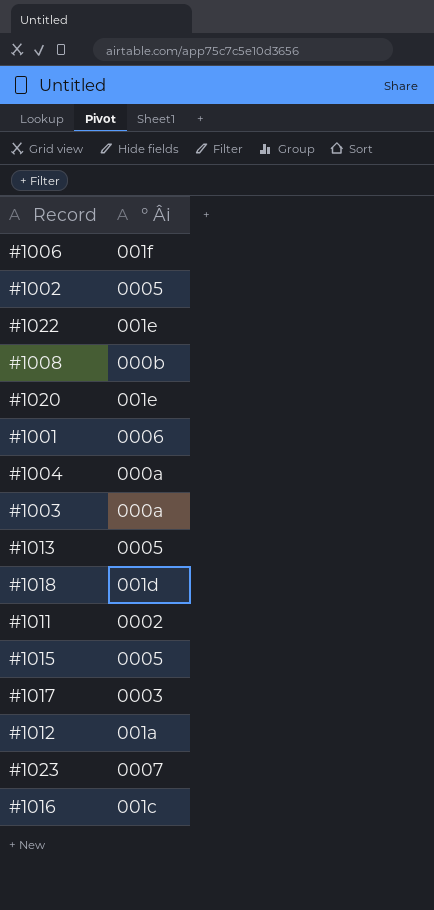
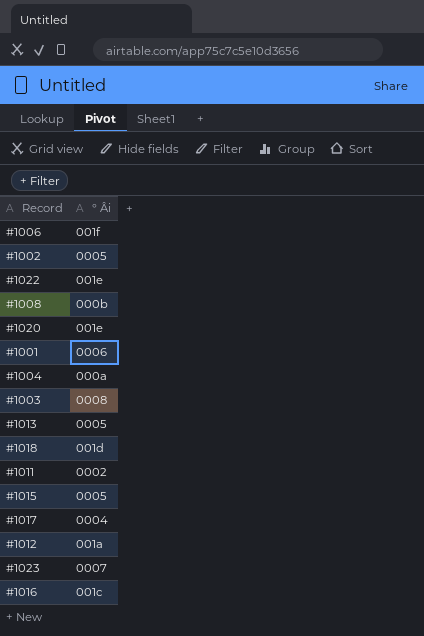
#1003 | ° Âi: 000a -> 0008
#1017 | ° Âi: 0003 -> 0004

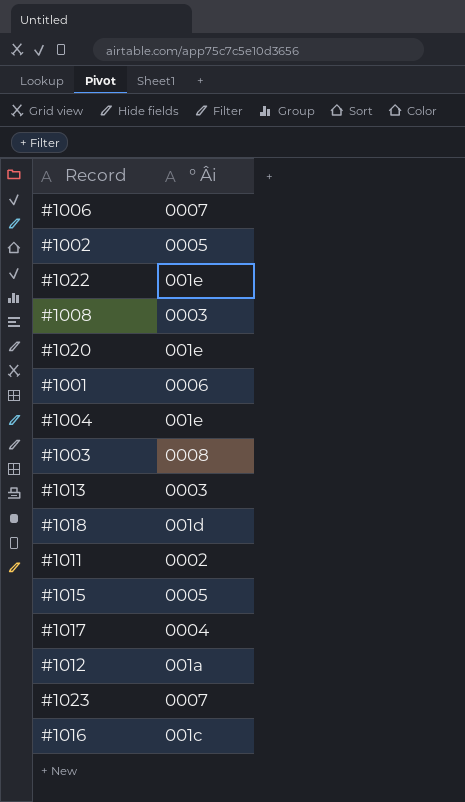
#1006 | ° Âi: 001f -> 0007
#1008 | ° Âi: 000b -> 0003
#1004 | ° Âi: 000a -> 001e
#1013 | ° Âi: 0005 -> 0003

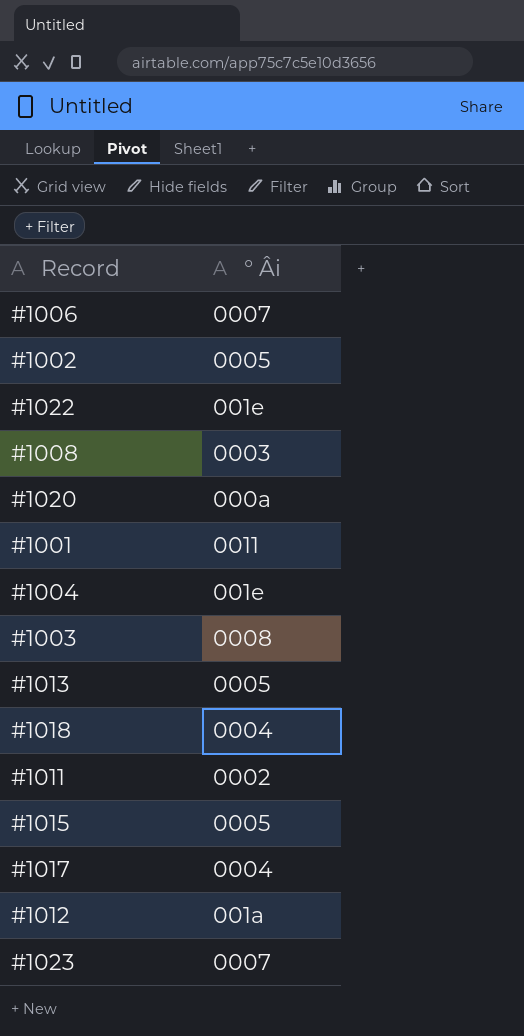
row #1016: 001c -> none
#1020 | ° Âi: 001e -> 000a
#1001 | ° Âi: 0006 -> 0011
#1013 | ° Âi: 0003 -> 0005
#1018 | ° Âi: 001d -> 0004

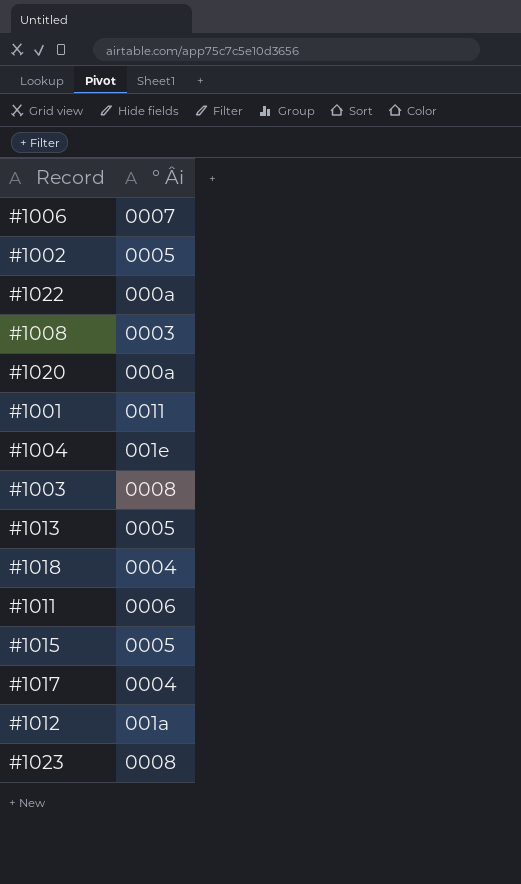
#1022 | ° Âi: 001e -> 000a
#1011 | ° Âi: 0002 -> 0006
#1023 | ° Âi: 0007 -> 0008

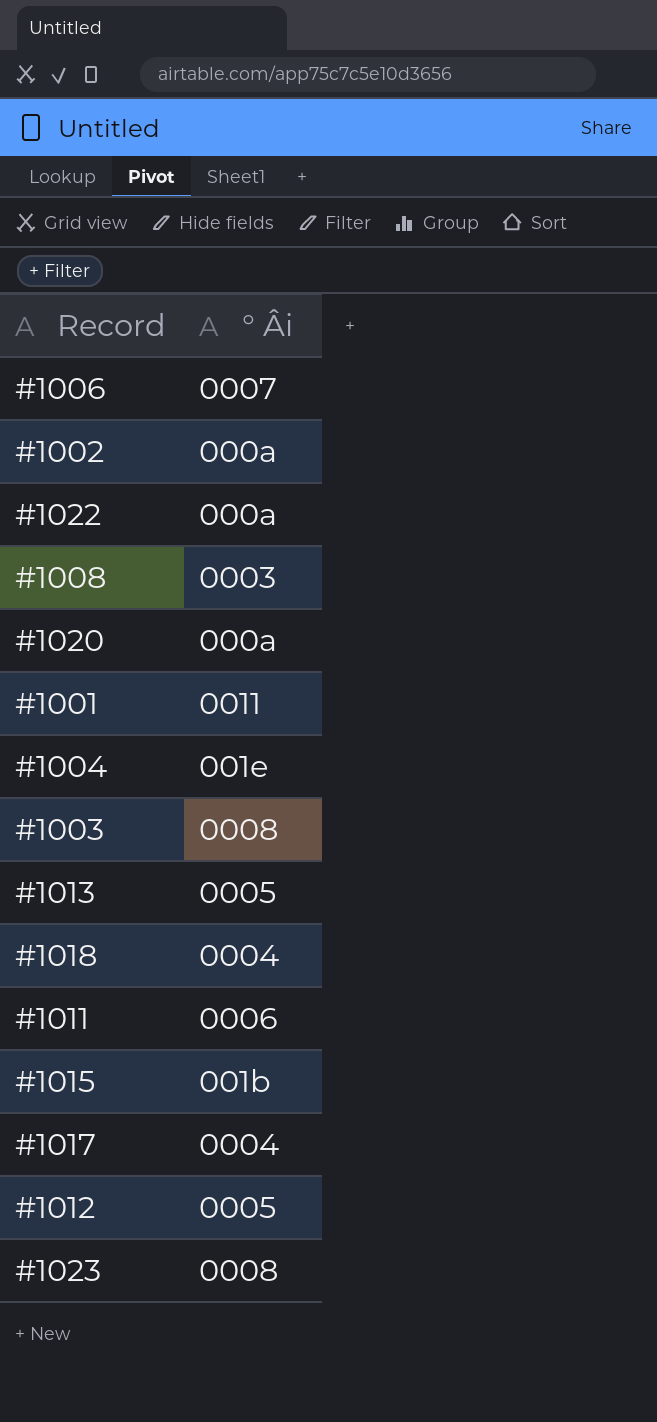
#1002 | ° Âi: 0005 -> 000a
#1015 | ° Âi: 0005 -> 001b
#1012 | ° Âi: 001a -> 0005

